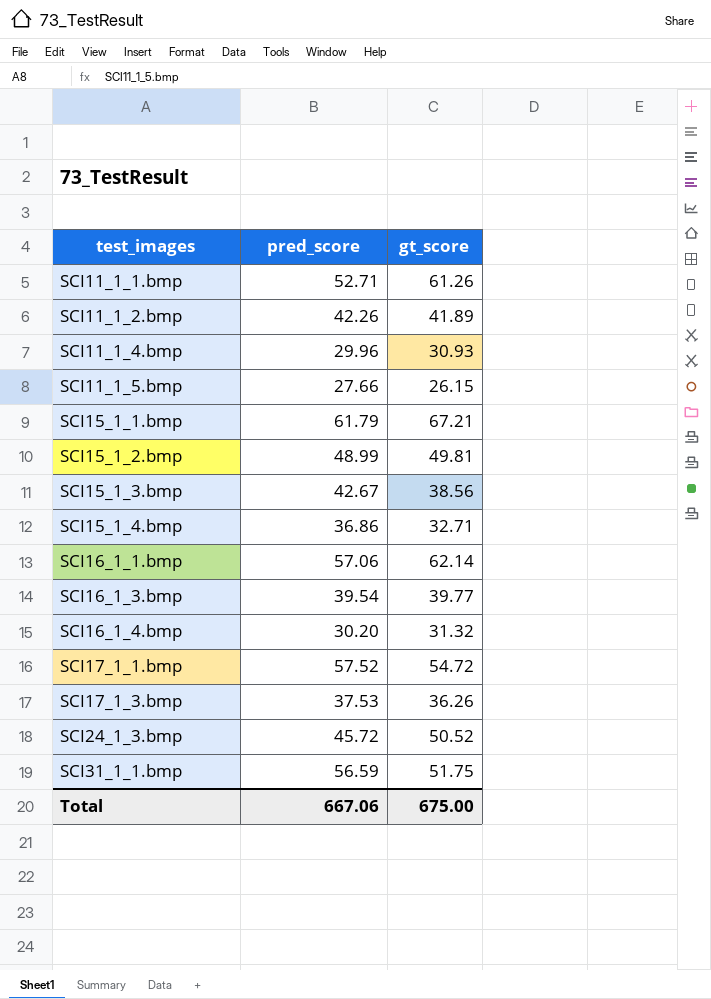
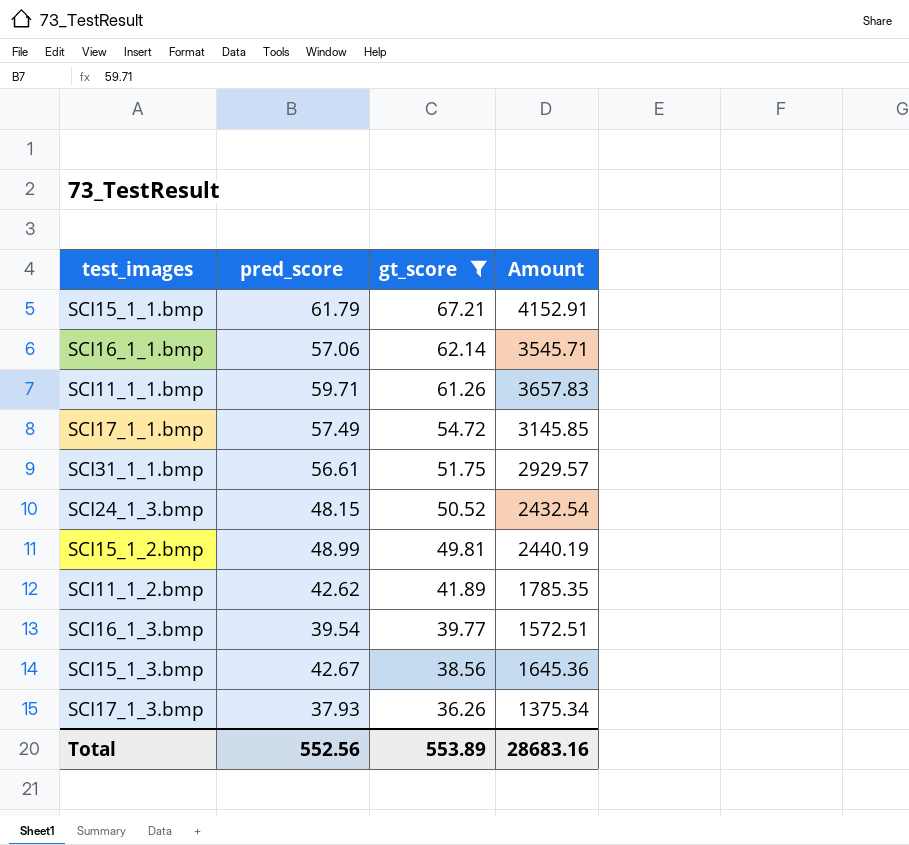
filter: none -> gt_score >= 36.26
row order: test_images ascending -> gt_score descending
column Amount | formula: none -> [pred_score] * [gt_score]
SCI11_1_1.bmp | pred_score: 52.71 -> 59.71
SCI17_1_1.bmp | pred_score: 57.52 -> 57.49
SCI31_1_1.bmp | pred_score: 56.59 -> 56.61
SCI24_1_3.bmp | pred_score: 45.72 -> 48.15
SCI11_1_2.bmp | pred_score: 42.26 -> 42.62
SCI17_1_3.bmp | pred_score: 37.53 -> 37.93
Total | pred_score: 667.06 -> 552.56
Total | gt_score: 675.00 -> 553.89

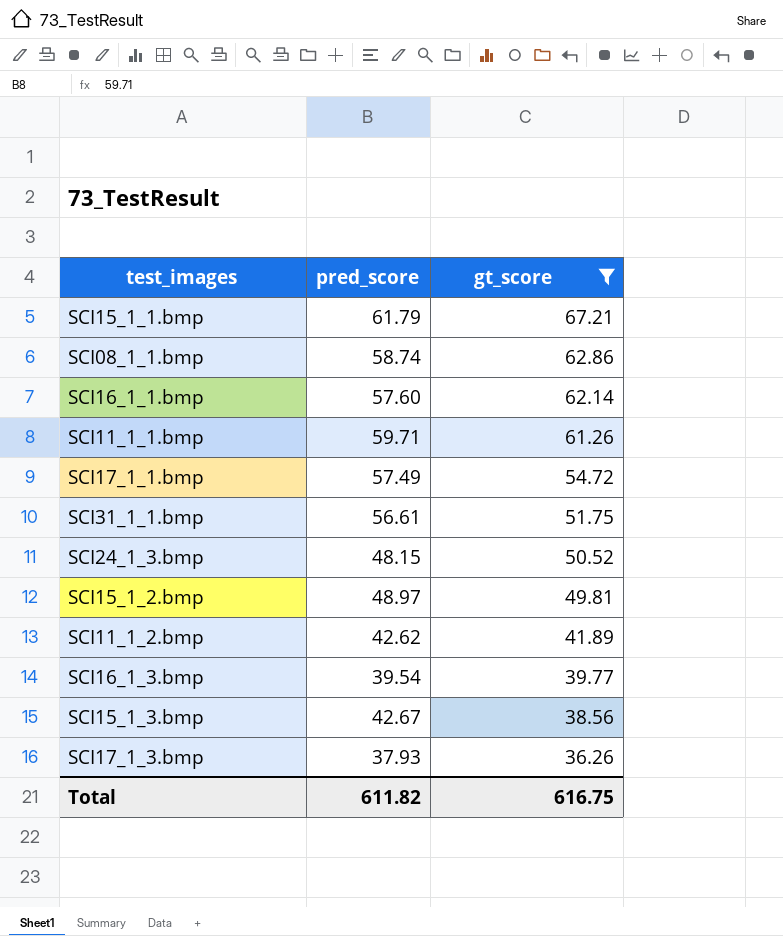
column Amount | formula: [pred_score] * [gt_score] -> none
row SCI08_1_1.bmp: none -> 58.74 | 62.86
SCI16_1_1.bmp | pred_score: 57.06 -> 57.60
SCI15_1_2.bmp | pred_score: 48.99 -> 48.97
Total | pred_score: 552.56 -> 611.82
Total | gt_score: 553.89 -> 616.75

